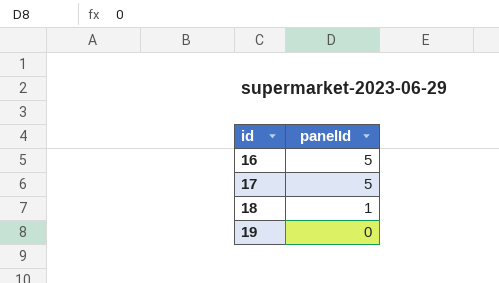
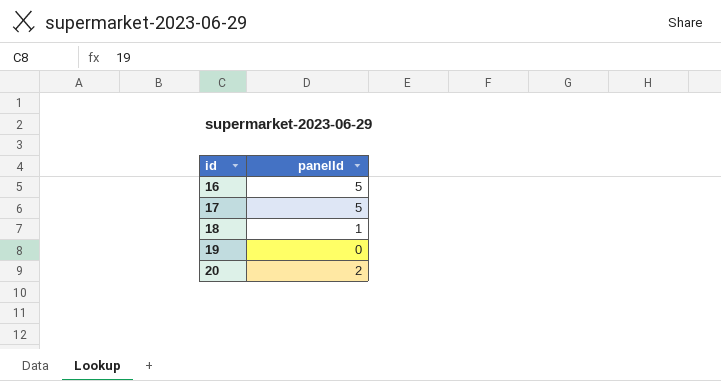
row 20: none -> 2

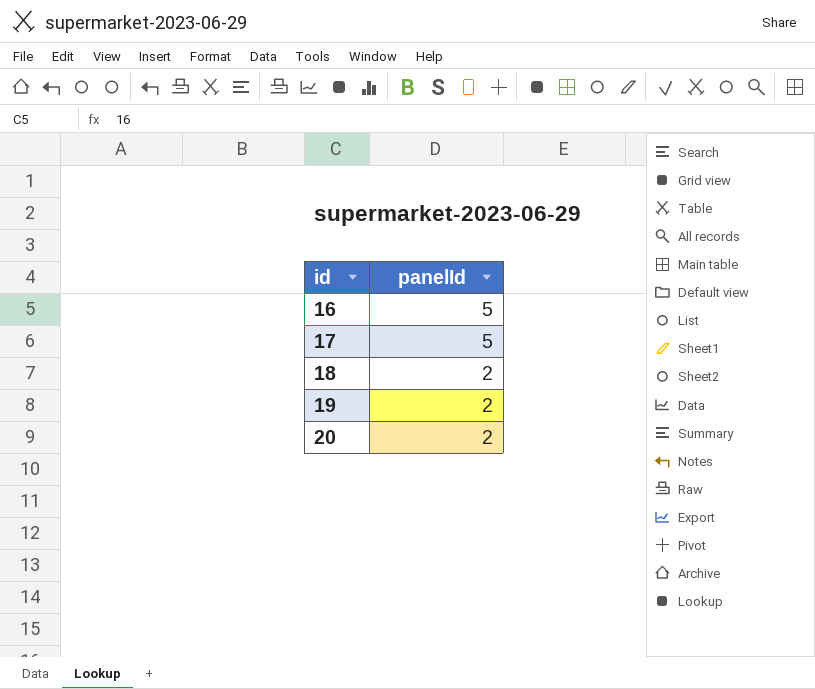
18 | panelId: 1 -> 2
19 | panelId: 0 -> 2

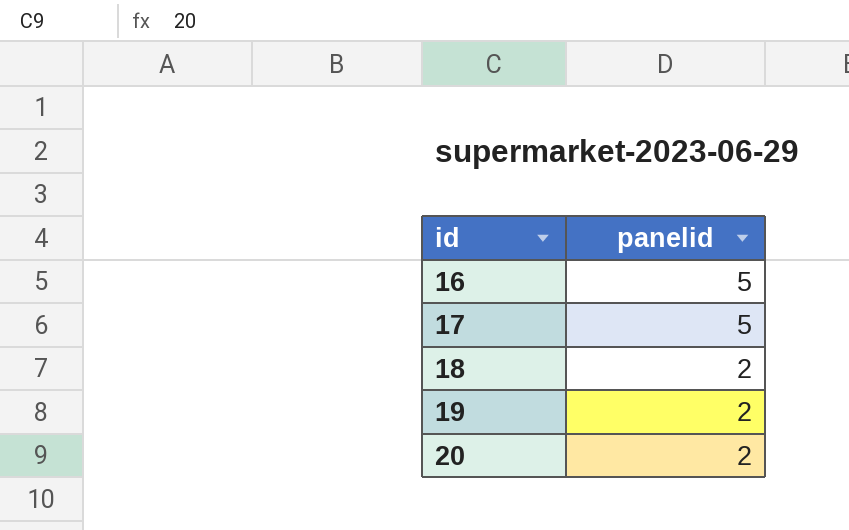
column name: panelId -> panelid

